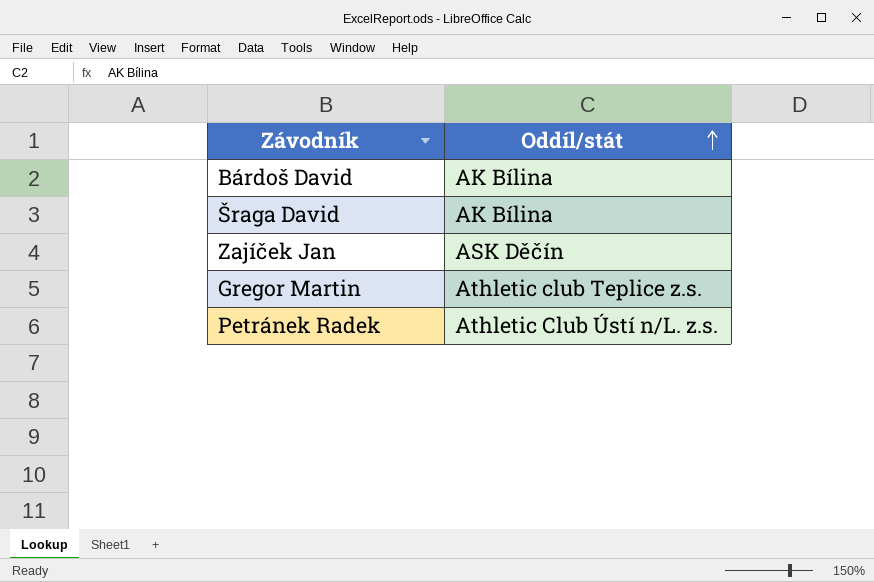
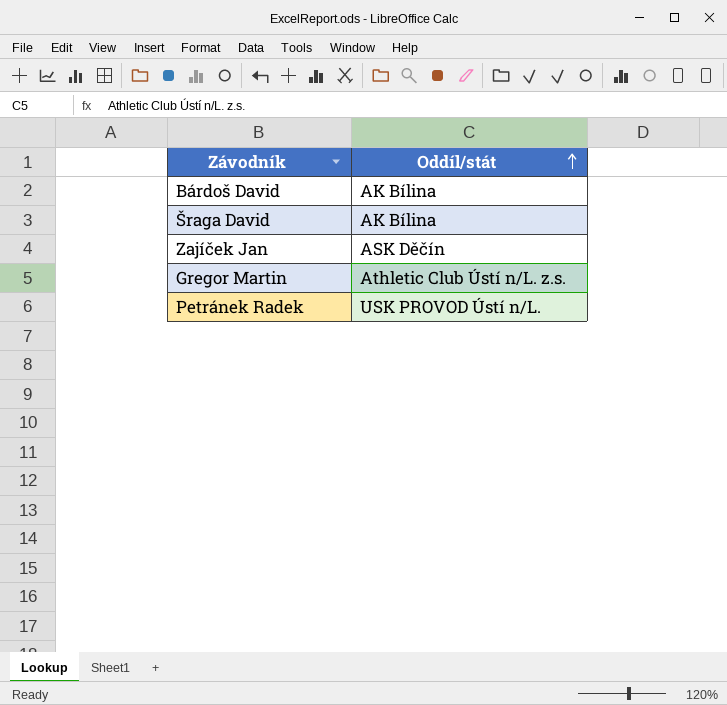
Gregor Martin | Oddíl/stát: Athletic club Teplice z.s. -> Athletic Club Ústí n/L. z.s.
Petránek Radek | Oddíl/stát: Athletic Club Ústí n/L. z.s. -> USK PROVOD Ústí n/L.

